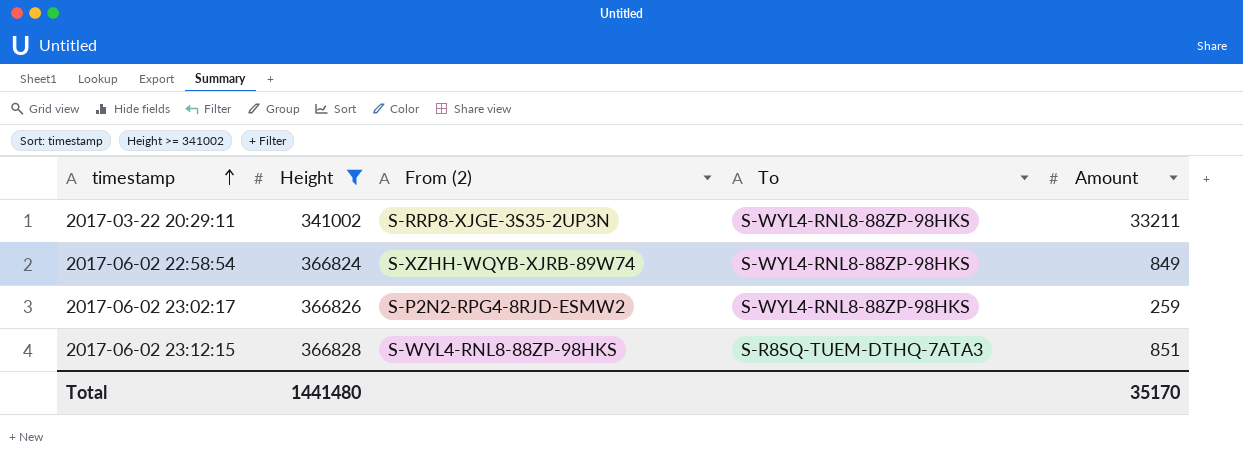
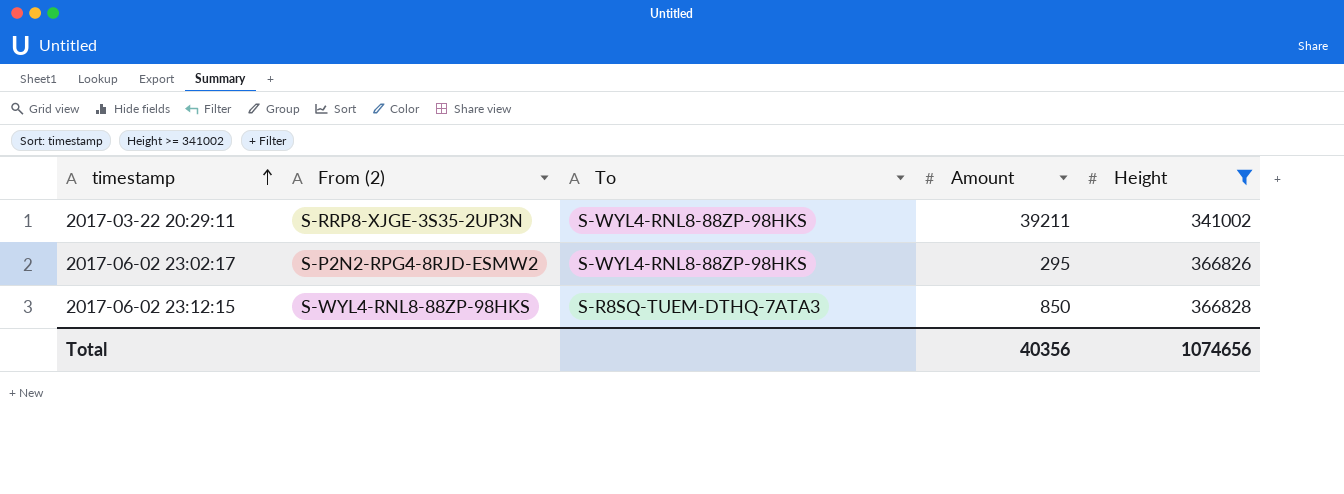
column Height | position: 2 -> 5
row 2017-06-02 22:58:54: 366824 | S-XZHH-WQYB-XJRB-89W74 | S-WYL4-RNL8-88ZP-98HKS | 849 -> none
2017-03-22 20:29:11 | Amount: 33211 -> 39211
2017-06-02 23:02:17 | Amount: 259 -> 295
2017-06-02 23:12:15 | Amount: 851 -> 850
Total | Amount: 35170 -> 40356
Total | Height: 1441480 -> 1074656

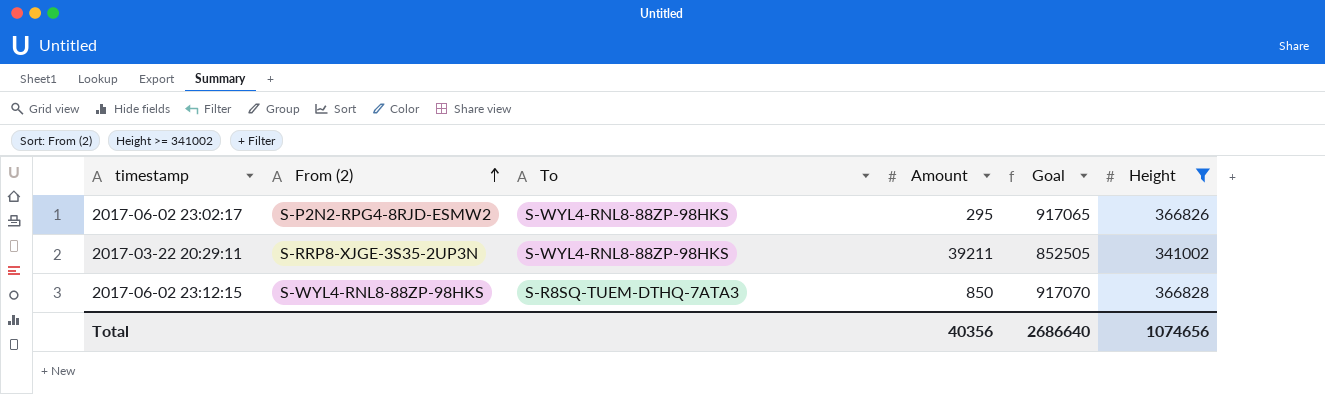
row order: timestamp ascending -> From (2) ascending
column Goal | formula: none -> [Height] * 2.5

